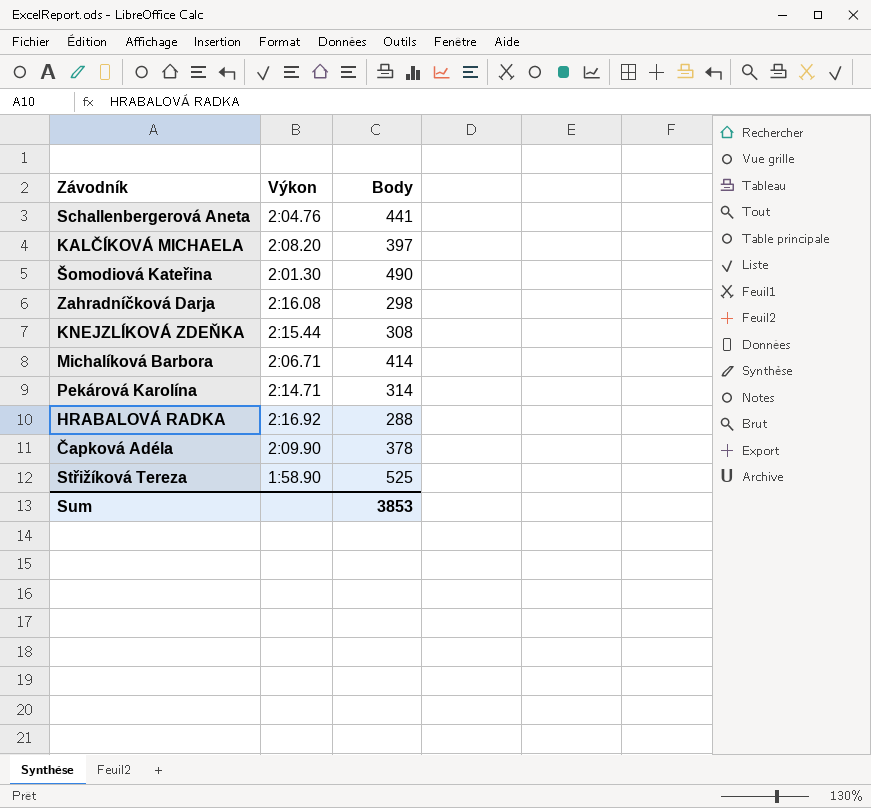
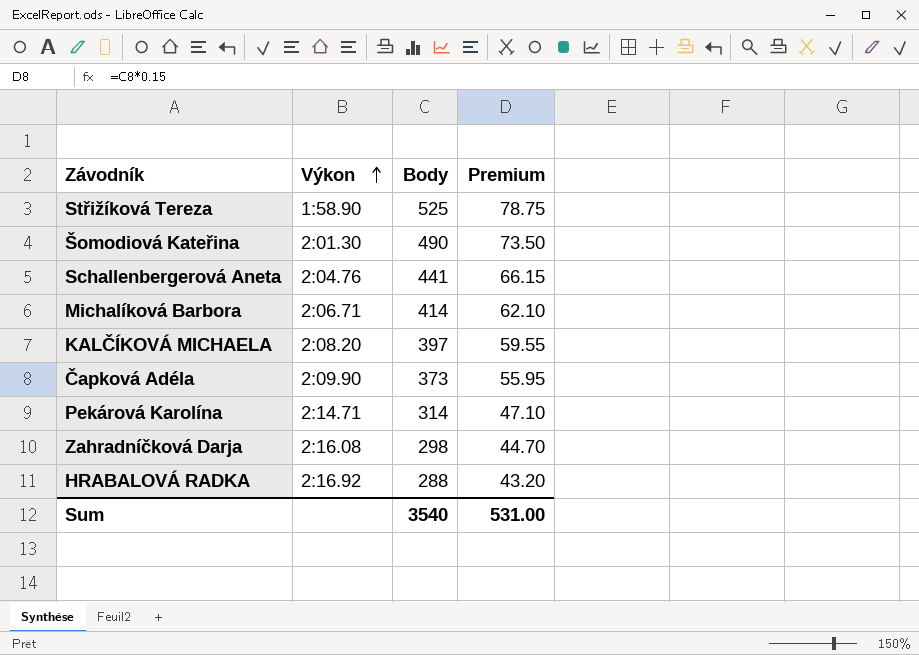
row order: none -> Výkon ascending
column Premium | formula: none -> [Body] * 0.15
row KNEJZLÍKOVÁ ZDEŇKA: 2:15.44 | 308 -> none
Čapková Adéla | Body: 378 -> 373
Sum | Body: 3853 -> 3540

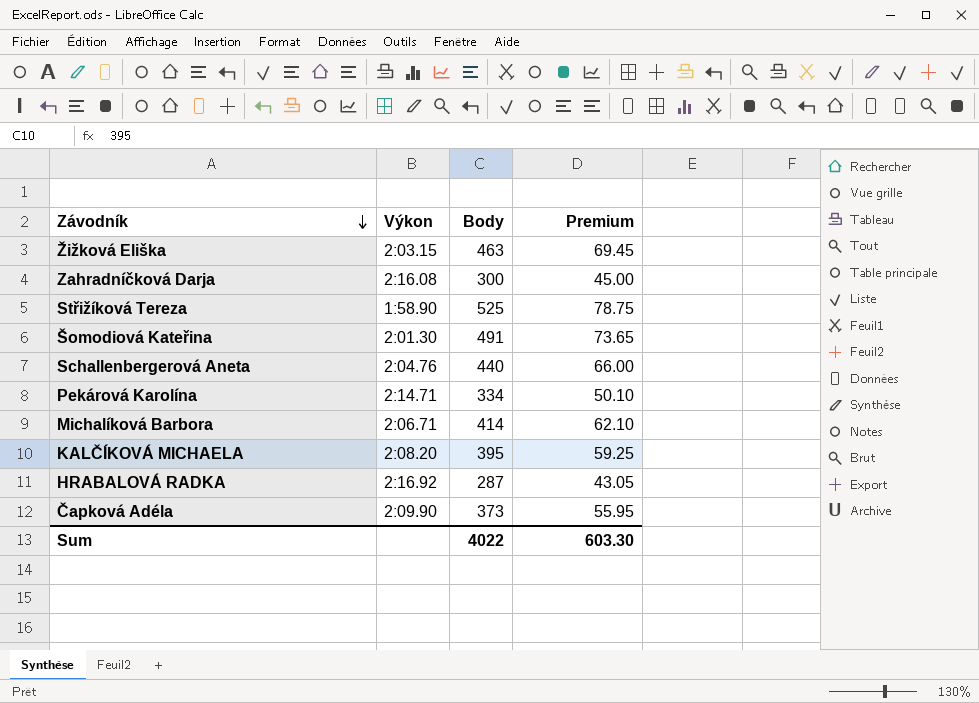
row order: Výkon ascending -> Závodník descending
row Žižková Eliška: none -> 2:03.15 | 463 | 69.45
Zahradníčková Darja | Body: 298 -> 300
Zahradníčková Darja | Premium: 44.70 -> 45.00
Šomodiová Kateřina | Body: 490 -> 491
Šomodiová Kateřina | Premium: 73.50 -> 73.65
Schallenbergerová Aneta | Body: 441 -> 440
Schallenbergerová Aneta | Premium: 66.15 -> 66.00
Pekárová Karolína | Body: 314 -> 334
Pekárová Karolína | Premium: 47.10 -> 50.10
KALČÍKOVÁ MICHAELA | Body: 397 -> 395
KALČÍKOVÁ MICHAELA | Premium: 59.55 -> 59.25
HRABALOVÁ RADKA | Body: 288 -> 287
HRABALOVÁ RADKA | Premium: 43.20 -> 43.05
Sum | Body: 3540 -> 4022
Sum | Premium: 531.00 -> 603.30

